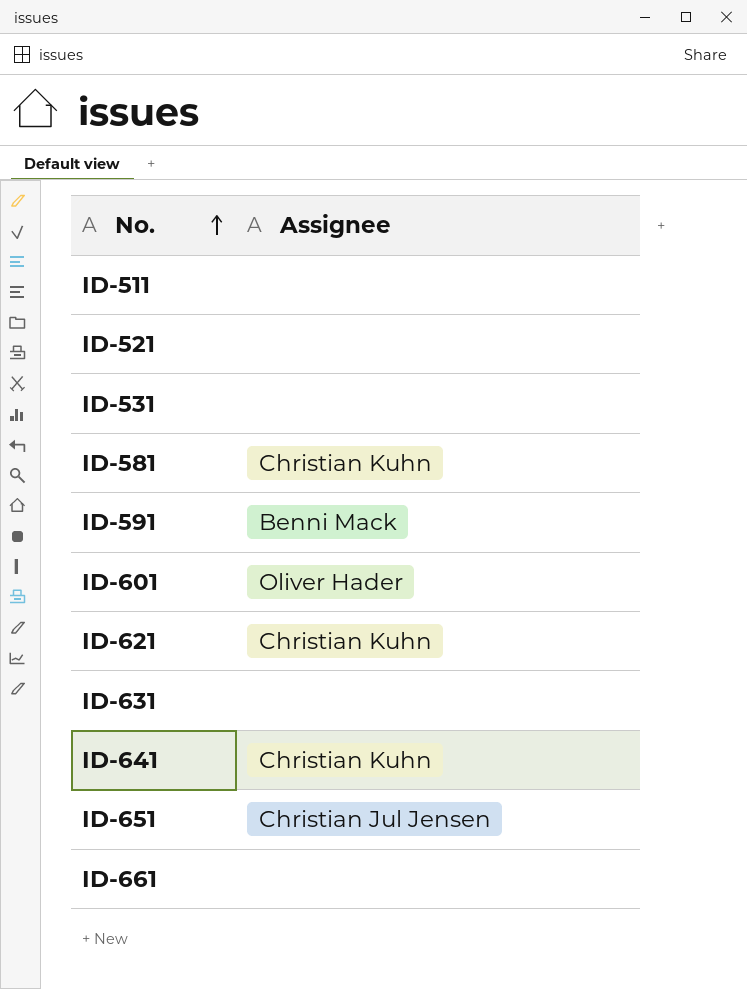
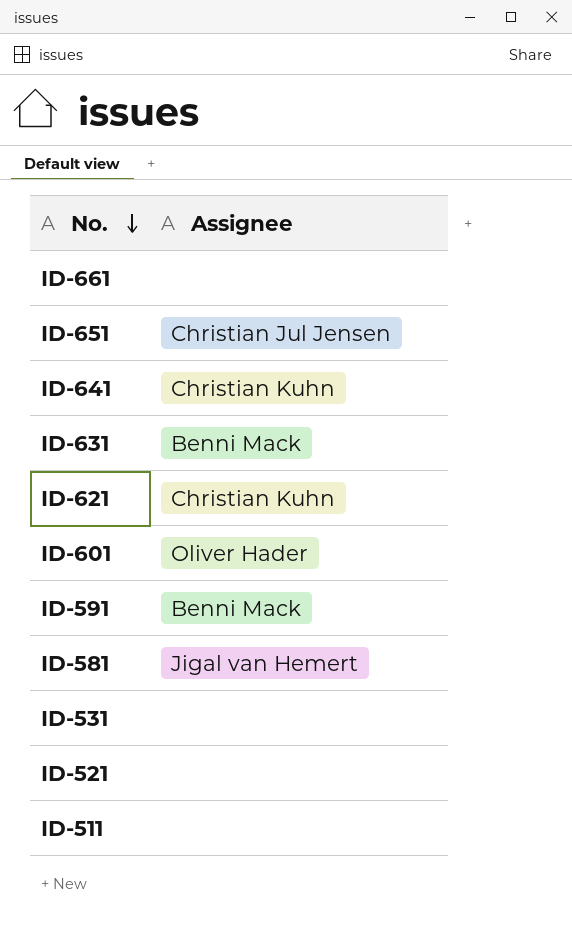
row order: No. ascending -> No. descending
ID-631 | Assignee: none -> Benni Mack
ID-581 | Assignee: Christian Kuhn -> Jigal van Hemert

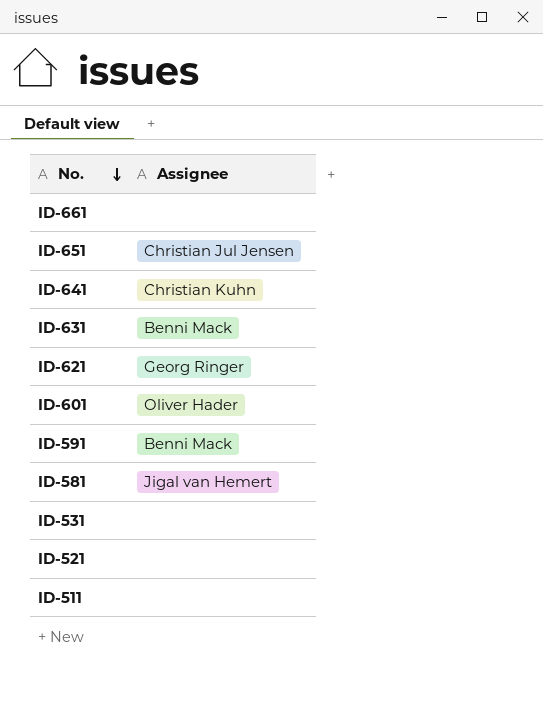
ID-621 | Assignee: Christian Kuhn -> Georg Ringer

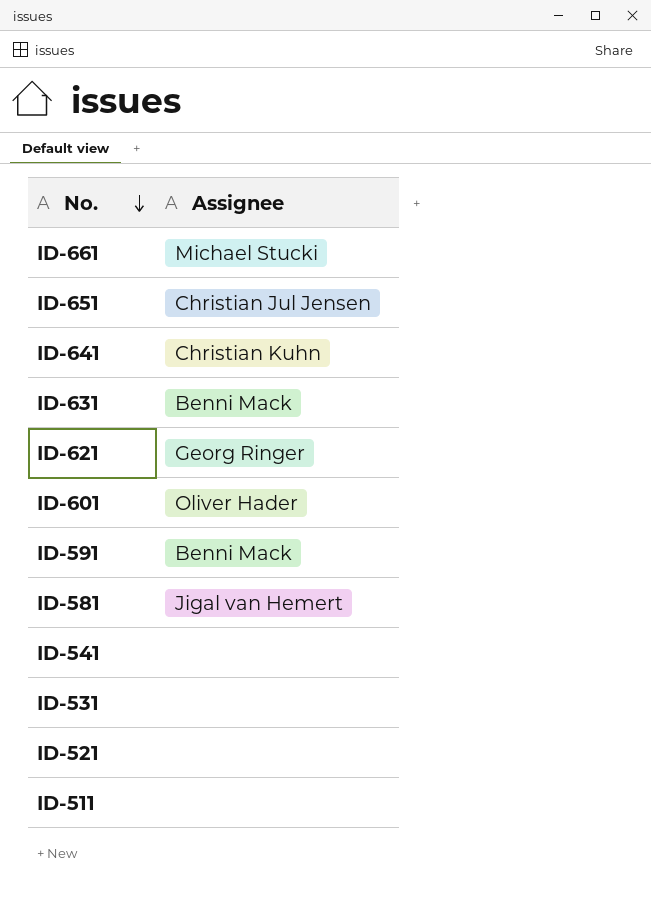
ID-661 | Assignee: none -> Michael Stucki
row ID-541: none -> none

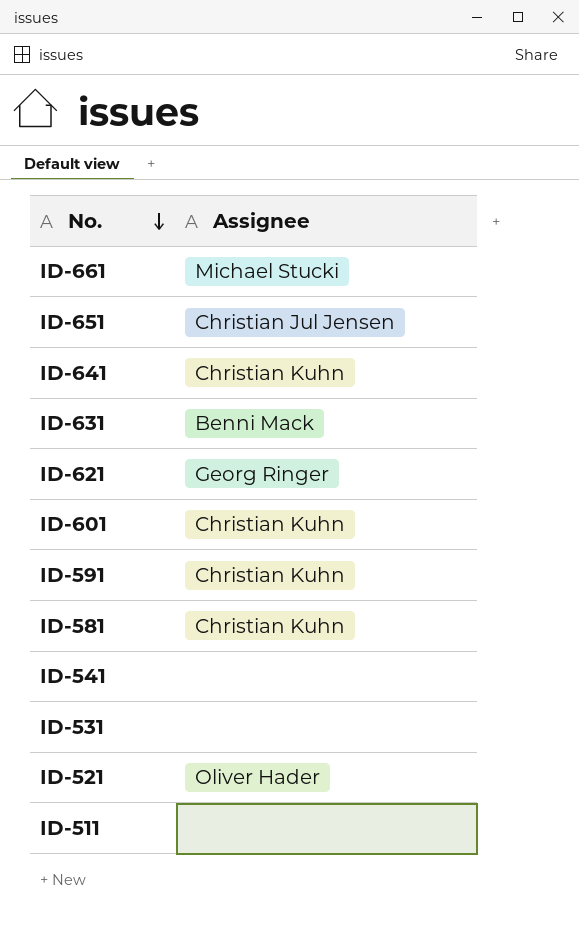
ID-601 | Assignee: Oliver Hader -> Christian Kuhn
ID-591 | Assignee: Benni Mack -> Christian Kuhn
ID-581 | Assignee: Jigal van Hemert -> Christian Kuhn
ID-521 | Assignee: none -> Oliver Hader

